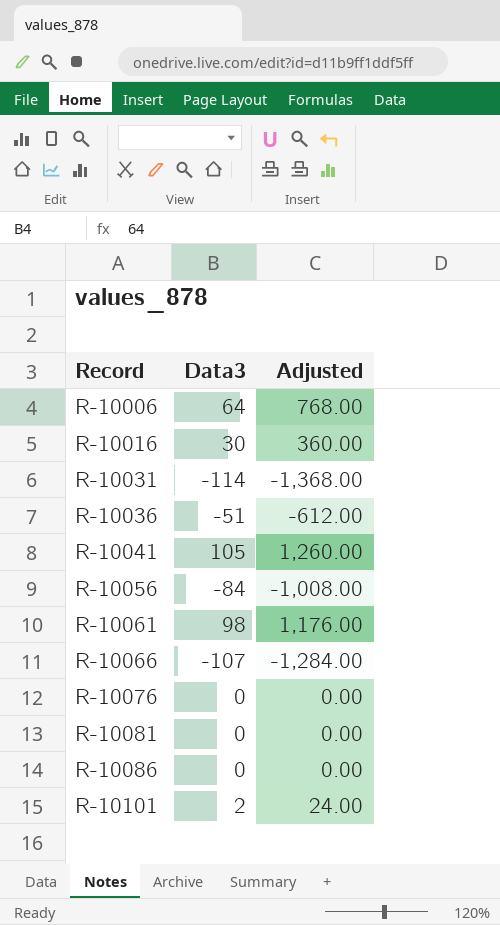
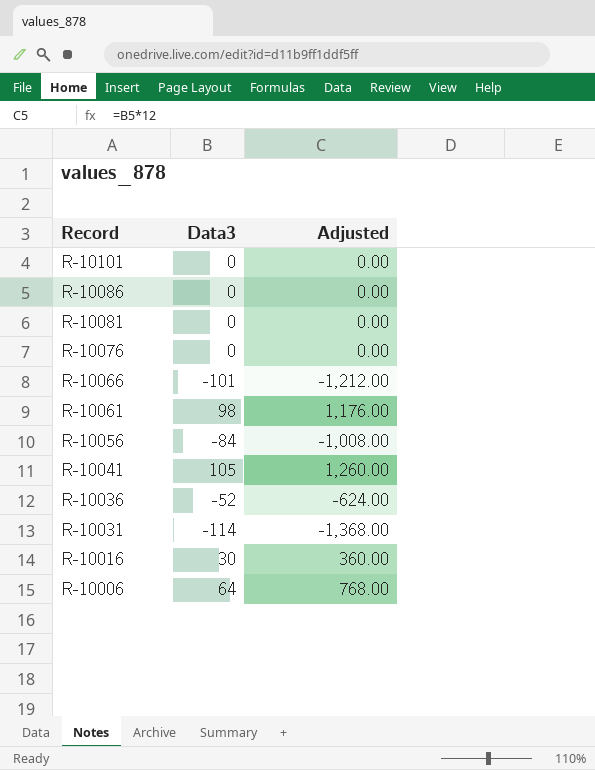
row order: Record ascending -> Record descending
R-10101 | Data3: 2 -> 0
R-10101 | Adjusted: 24.00 -> 0.00
R-10066 | Data3: -107 -> -101
R-10066 | Adjusted: -1,284.00 -> -1,212.00
R-10036 | Data3: -51 -> -52
R-10036 | Adjusted: -612.00 -> -624.00

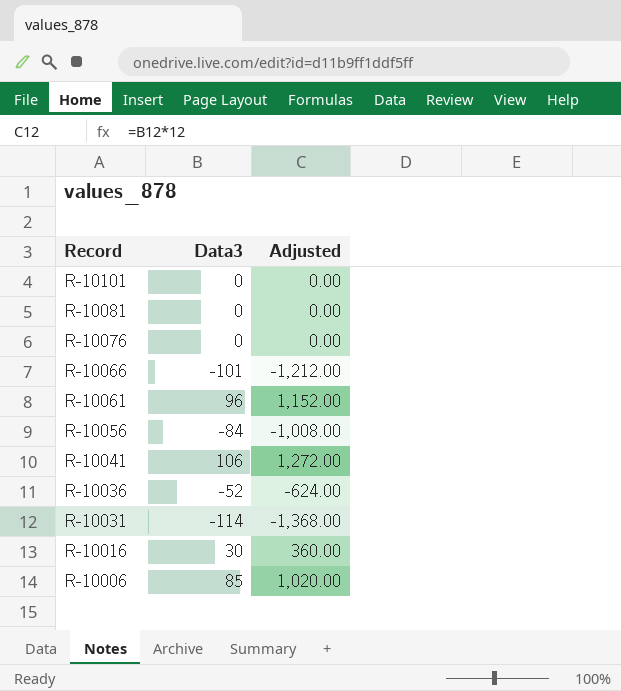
row R-10086: 0 | 0.00 -> none
R-10061 | Data3: 98 -> 96
R-10061 | Adjusted: 1,176.00 -> 1,152.00
R-10041 | Data3: 105 -> 106
R-10041 | Adjusted: 1,260.00 -> 1,272.00
R-10006 | Data3: 64 -> 85
R-10006 | Adjusted: 768.00 -> 1,020.00

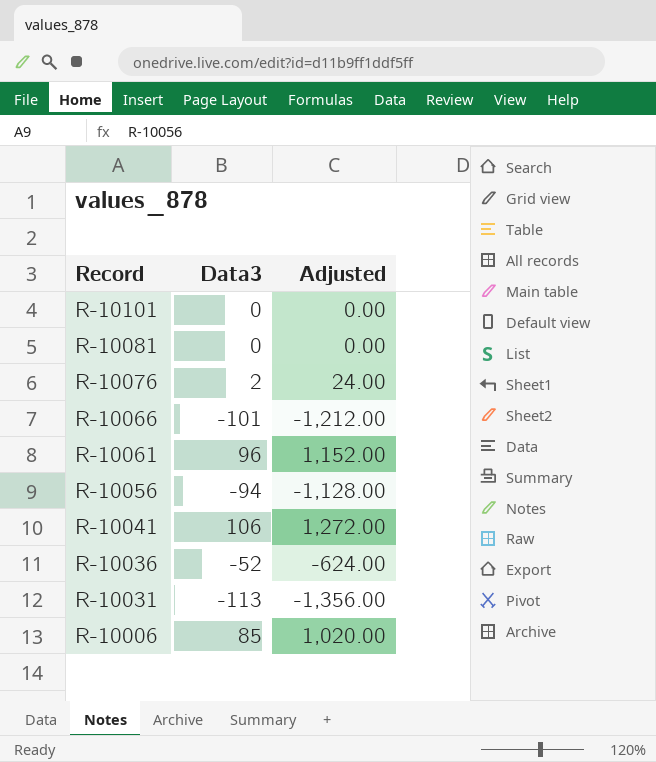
row R-10016: 30 | 360.00 -> none
R-10076 | Data3: 0 -> 2
R-10076 | Adjusted: 0.00 -> 24.00
R-10056 | Data3: -84 -> -94
R-10056 | Adjusted: -1,008.00 -> -1,128.00
R-10031 | Data3: -114 -> -113
R-10031 | Adjusted: -1,368.00 -> -1,356.00

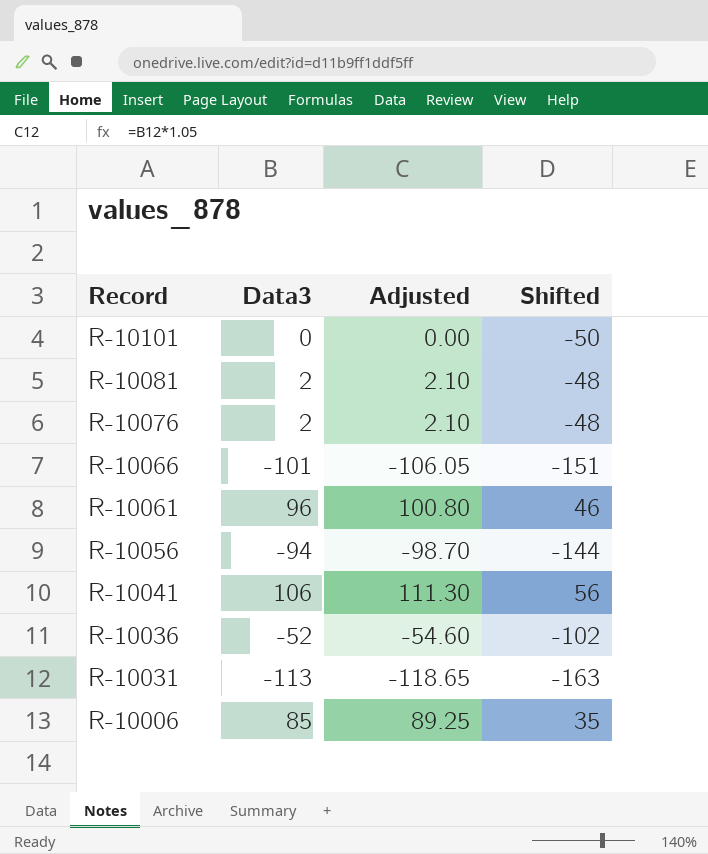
column Adjusted | formula: [Data3] * 12 -> [Data3] * 1.05
column Shifted | formula: none -> [Data3] - 50
R-10081 | Data3: 0 -> 2

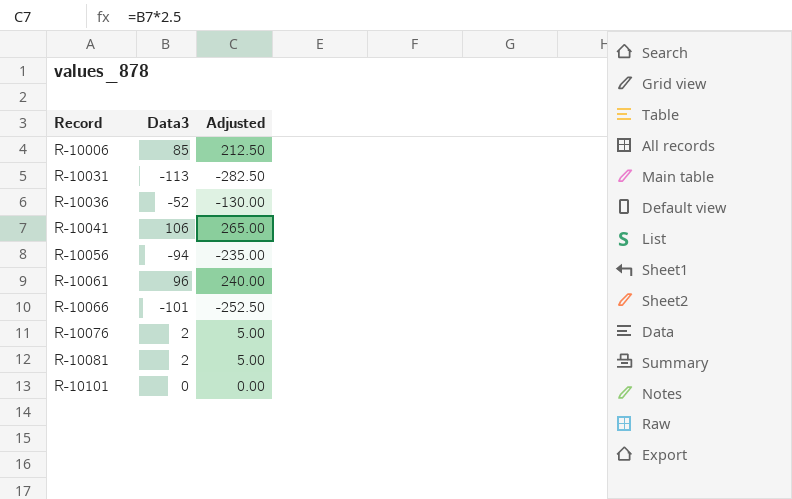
row order: Record descending -> Record ascending
column Shifted | formula: [Data3] - 50 -> none
column Adjusted | formula: [Data3] * 1.05 -> [Data3] * 2.5

